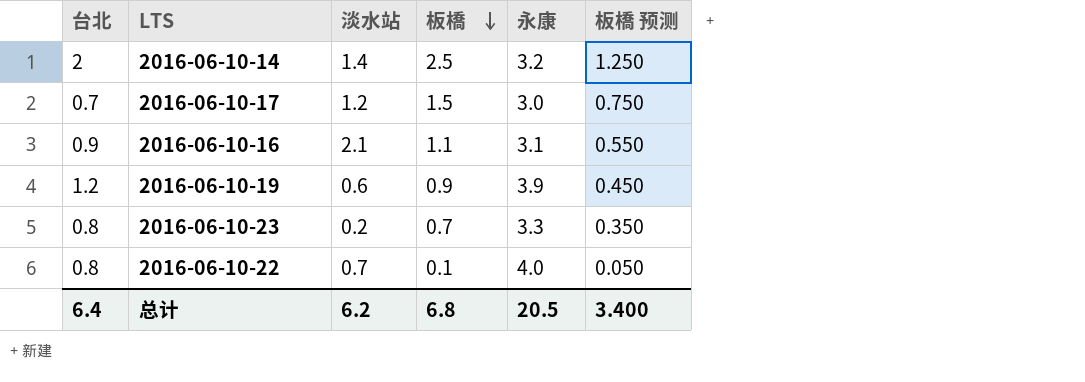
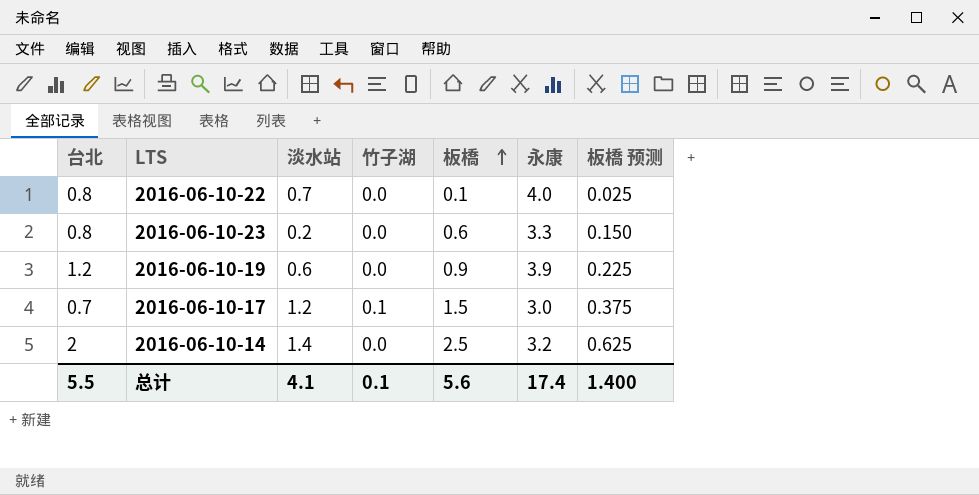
row order: 板橋 descending -> 板橋 ascending
column 竹子湖 | position: none -> 4
column 板橋 预测 | formula: [板橋] * 0.5 -> [板橋] * 0.25
row 2016-06-10-16: 0.9 | 2.1 | 1.1 | 3.1 | 0.550 -> none
2016-06-10-23 | 板橋: 0.7 -> 0.6
总计 | 台北: 6.4 -> 5.5
总计 | 淡水站: 6.2 -> 4.1
总计 | 板橋: 6.8 -> 5.6
总计 | 永康: 20.5 -> 17.4
总计 | 板橋 预测: 3.400 -> 1.400

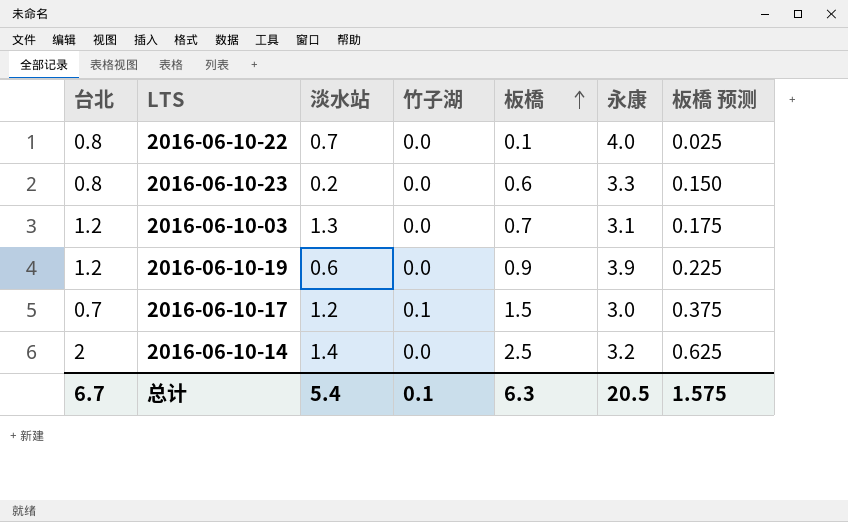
row 2016-06-10-03: none -> 1.2 | 1.3 | 0.0 | 0.7 | 3.1 | 0.175
总计 | 台北: 5.5 -> 6.7
总计 | 淡水站: 4.1 -> 5.4
总计 | 板橋: 5.6 -> 6.3
总计 | 永康: 17.4 -> 20.5
总计 | 板橋 预测: 1.400 -> 1.575

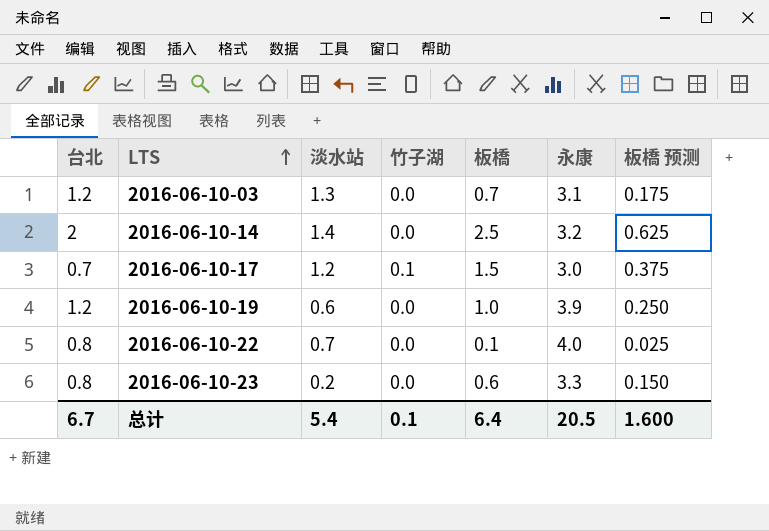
row order: 板橋 ascending -> LTS ascending
2016-06-10-19 | 板橋: 0.9 -> 1.0
2016-06-10-19 | 板橋 预测: 0.225 -> 0.250
总计 | 板橋: 6.3 -> 6.4
总计 | 板橋 预测: 1.575 -> 1.600

